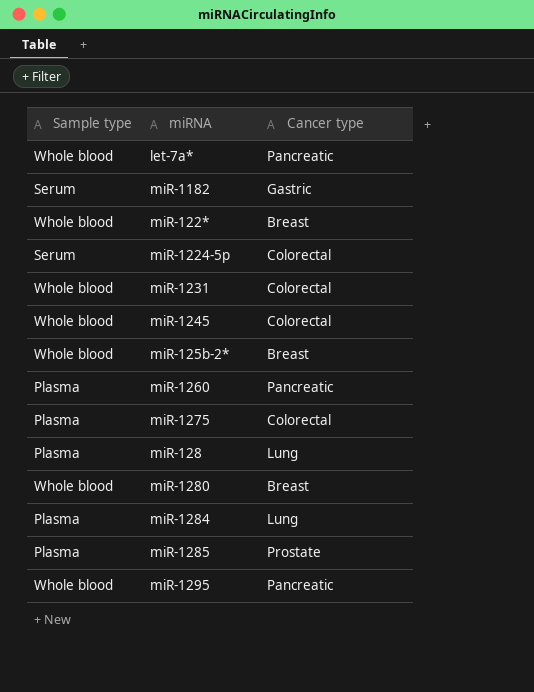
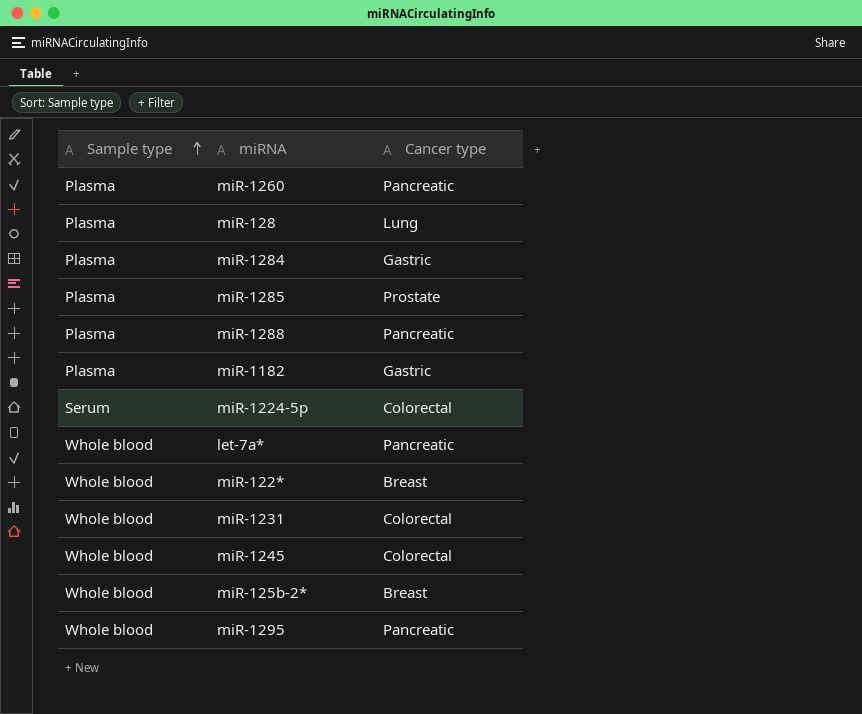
row order: none -> Sample type ascending
row miR-1275: Plasma | Colorectal -> none
row miR-1280: Whole blood | Breast -> none
miR-1284 | Cancer type: Lung -> Gastric
row miR-1288: none -> Plasma | Pancreatic
miR-1182 | Sample type: Serum -> Plasma

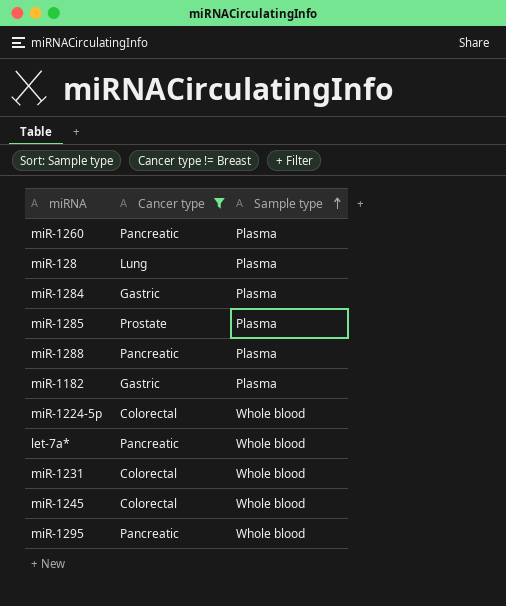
filter: none -> Cancer type != Breast
column Sample type | position: 1 -> 3
miR-1224-5p | Sample type: Serum -> Whole blood

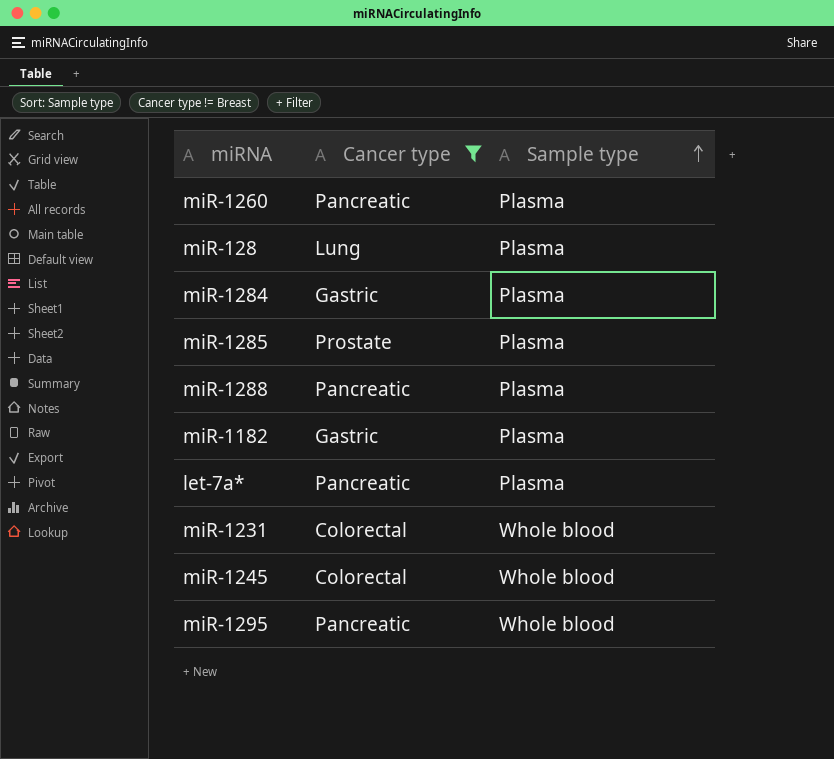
row miR-1224-5p: Colorectal | Whole blood -> none
let-7a* | Sample type: Whole blood -> Plasma

